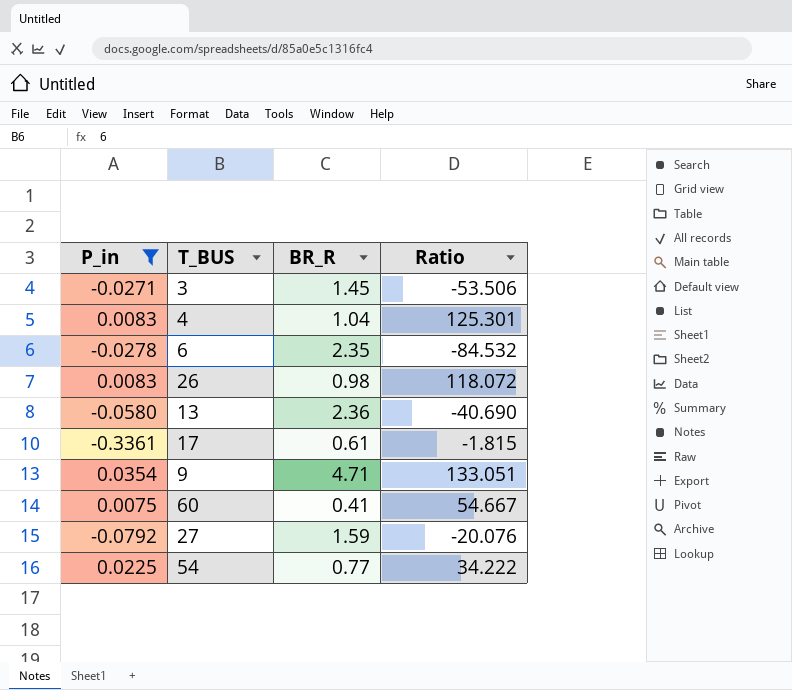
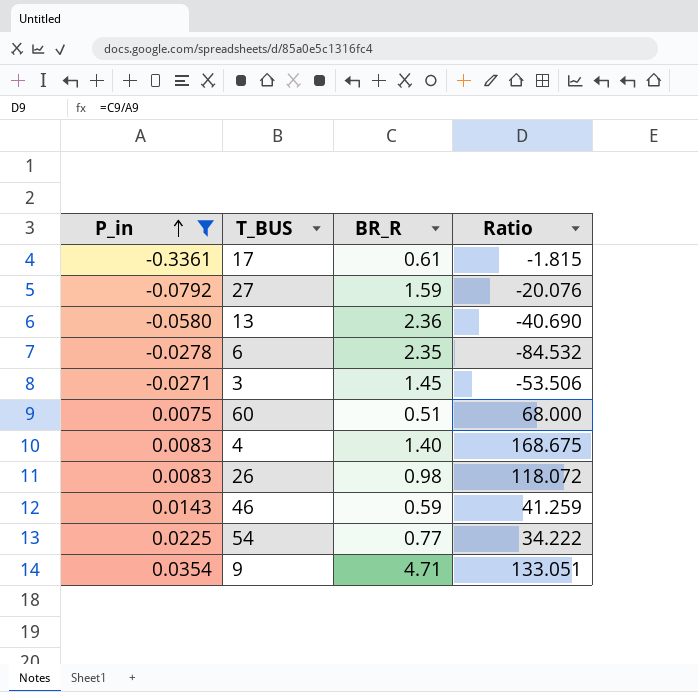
row order: none -> P_in ascending
60 | BR_R: 0.41 -> 0.51
60 | Ratio: 54.667 -> 68.000
4 | BR_R: 1.04 -> 1.40
4 | Ratio: 125.301 -> 168.675
row 46: none -> 0.0143 | 0.59 | 41.259

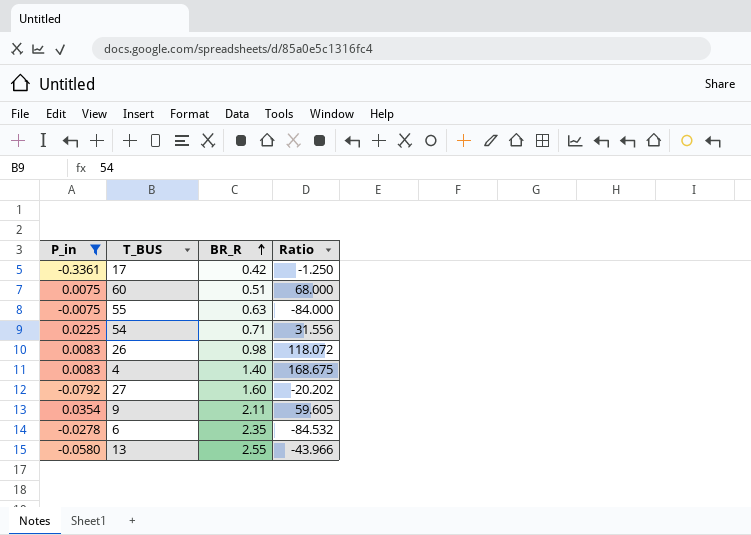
row order: P_in ascending -> BR_R ascending
row 3: -0.0271 | 1.45 | -53.506 -> none
row 46: 0.0143 | 0.59 | 41.259 -> none
17 | BR_R: 0.61 -> 0.42
17 | Ratio: -1.815 -> -1.250
row 55: none -> -0.0075 | 0.63 | -84.000
54 | BR_R: 0.77 -> 0.71
54 | Ratio: 34.222 -> 31.556
27 | BR_R: 1.59 -> 1.60
27 | Ratio: -20.076 -> -20.202
9 | BR_R: 4.71 -> 2.11
9 | Ratio: 133.051 -> 59.605
13 | BR_R: 2.36 -> 2.55
13 | Ratio: -40.690 -> -43.966

